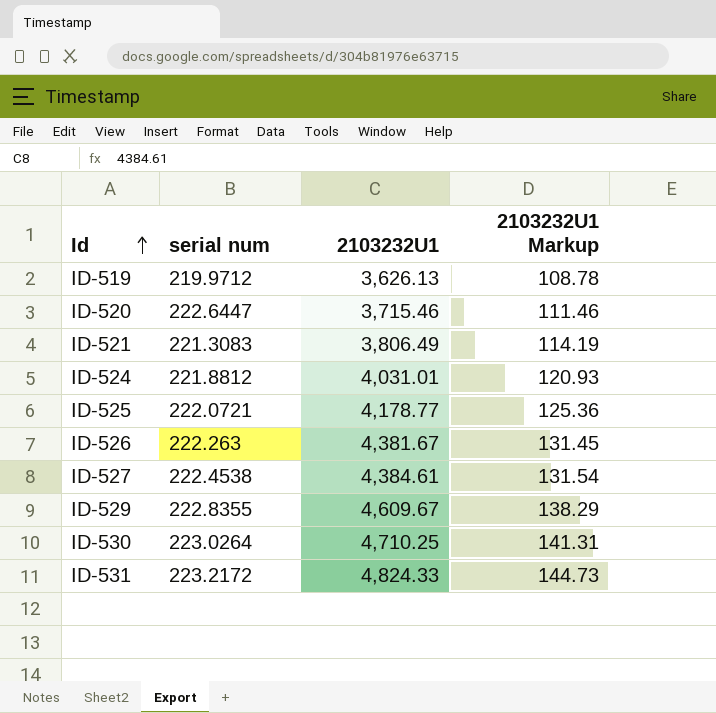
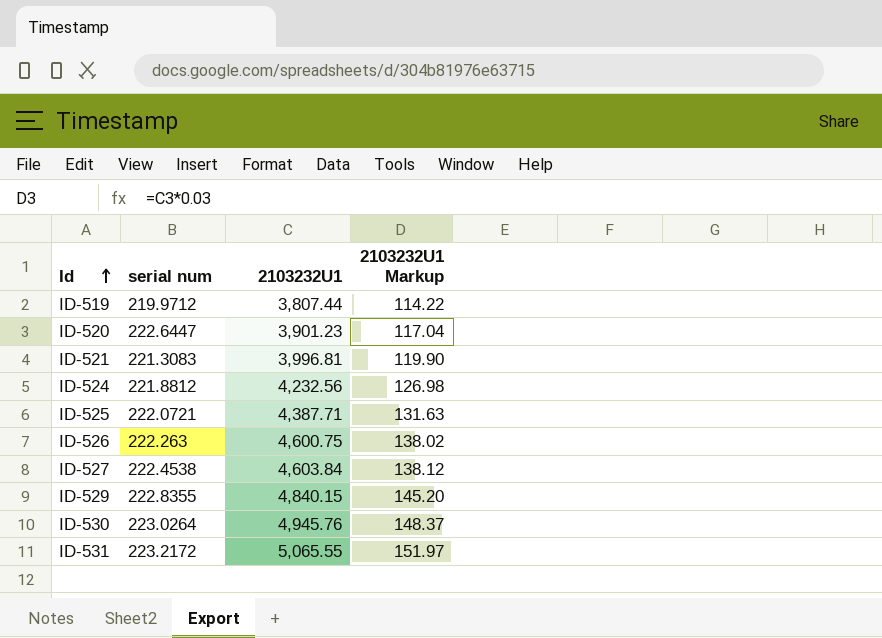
ID-519 | 2103232U1: 3,626.13 -> 3,807.44
ID-519 | 2103232U1 Markup: 108.78 -> 114.22
ID-520 | 2103232U1: 3,715.46 -> 3,901.23
ID-520 | 2103232U1 Markup: 111.46 -> 117.04
ID-521 | 2103232U1: 3,806.49 -> 3,996.81
ID-521 | 2103232U1 Markup: 114.19 -> 119.90
ID-524 | 2103232U1: 4,031.01 -> 4,232.56
ID-524 | 2103232U1 Markup: 120.93 -> 126.98
ID-525 | 2103232U1: 4,178.77 -> 4,387.71
ID-525 | 2103232U1 Markup: 125.36 -> 131.63
ID-526 | 2103232U1: 4,381.67 -> 4,600.75
ID-526 | 2103232U1 Markup: 131.45 -> 138.02
ID-527 | 2103232U1: 4,384.61 -> 4,603.84
ID-527 | 2103232U1 Markup: 131.54 -> 138.12
ID-529 | 2103232U1: 4,609.67 -> 4,840.15
ID-529 | 2103232U1 Markup: 138.29 -> 145.20
ID-530 | 2103232U1: 4,710.25 -> 4,945.76
ID-530 | 2103232U1 Markup: 141.31 -> 148.37
ID-531 | 2103232U1: 4,824.33 -> 5,065.55
ID-531 | 2103232U1 Markup: 144.73 -> 151.97

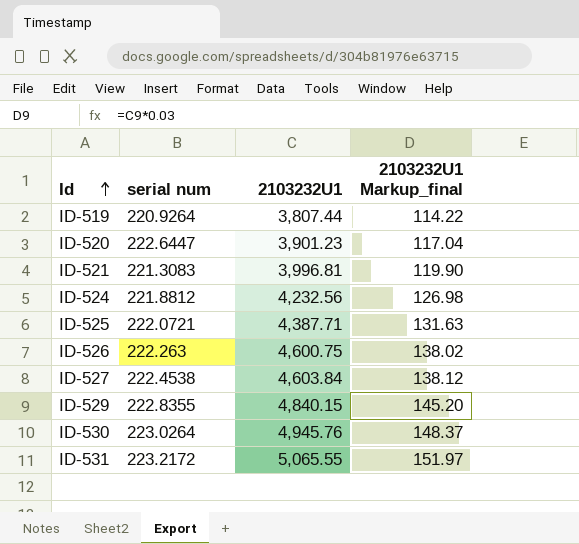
column name: 2103232U1 Markup -> 2103232U1 Markup_final
ID-519 | serial num: 219.9712 -> 220.9264

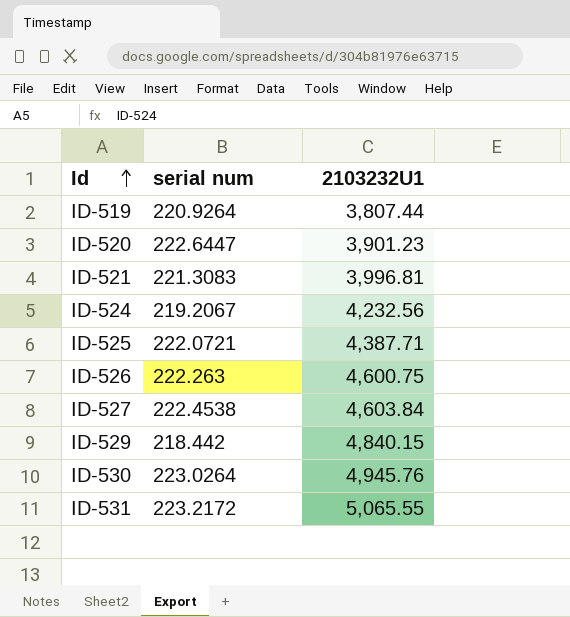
column 2103232U1 Markup_final | formula: [2103232U1] * 0.03 -> none
ID-524 | serial num: 221.8812 -> 219.2067
ID-529 | serial num: 222.8355 -> 218.442

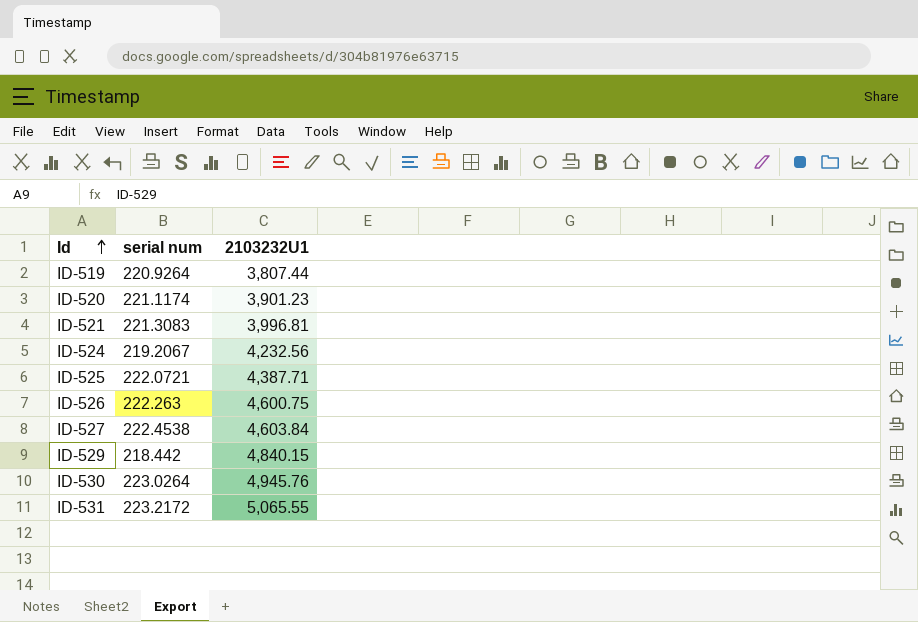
ID-520 | serial num: 222.6447 -> 221.1174

